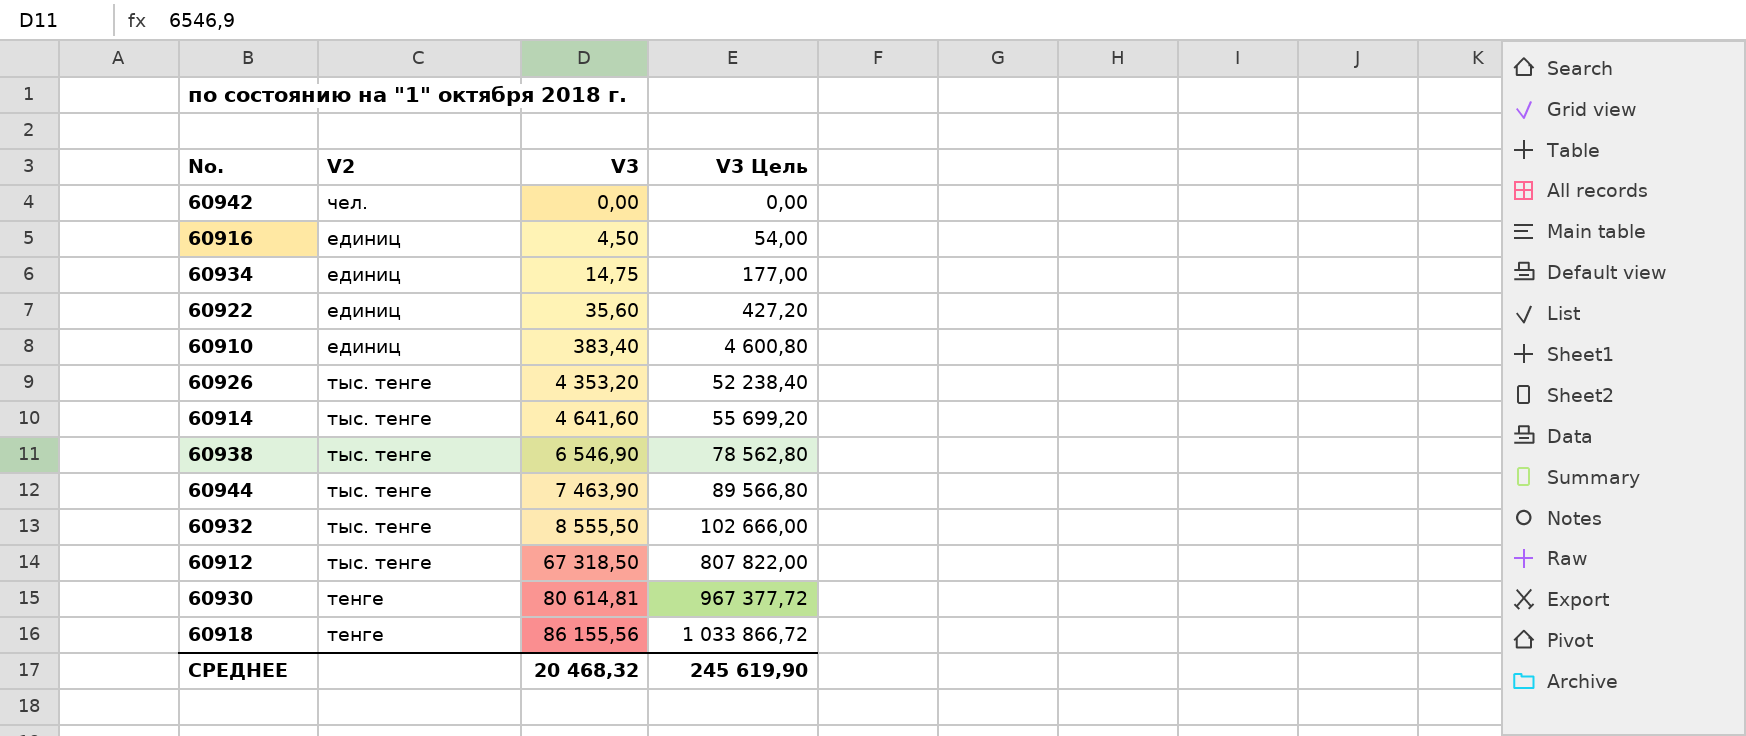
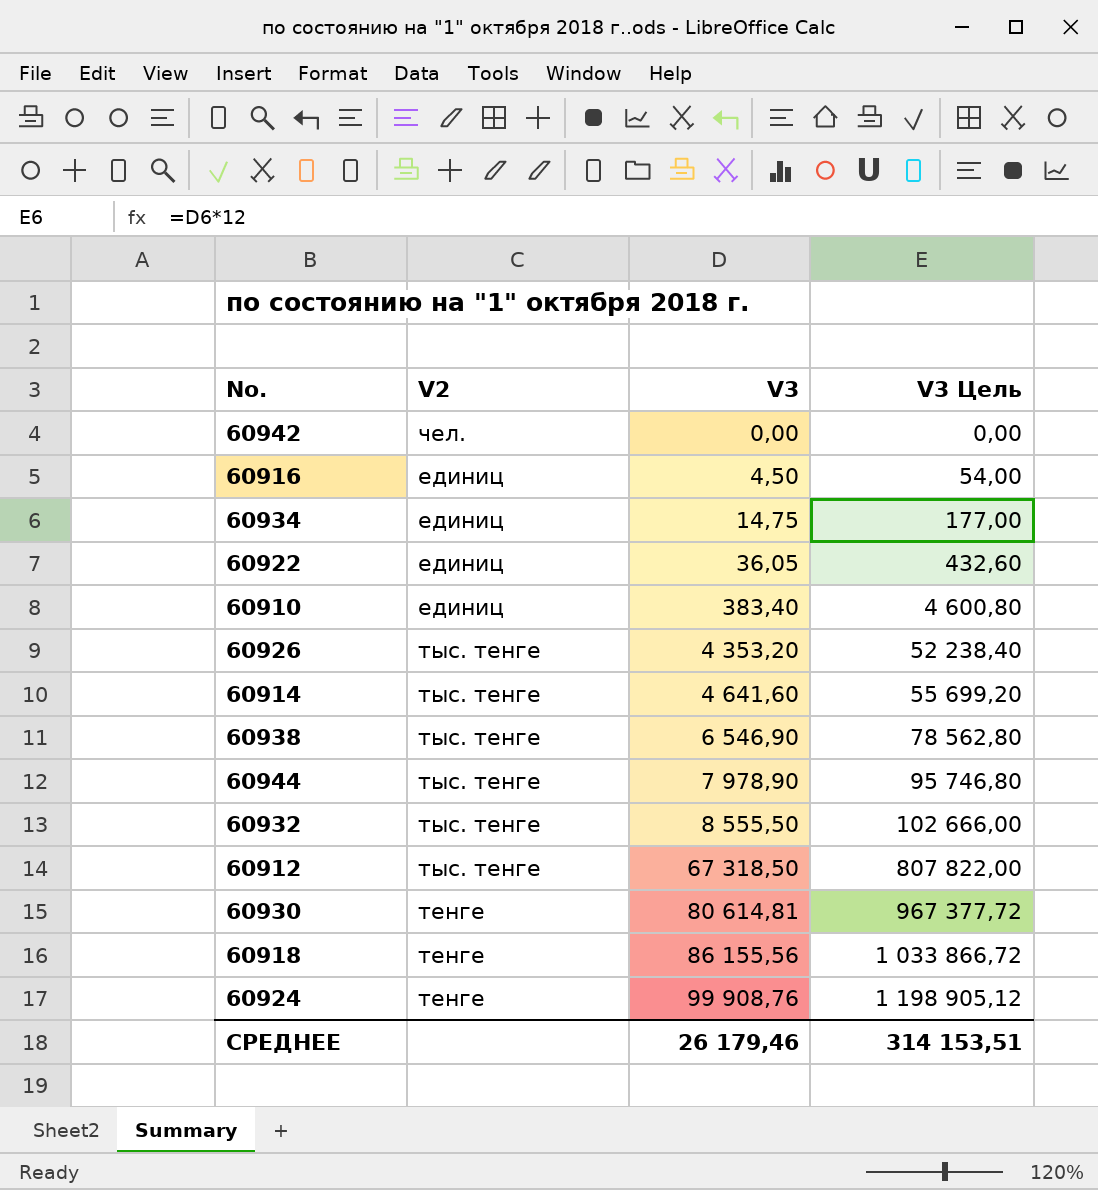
60922 | V3: 35,60 -> 36,05
60922 | V3 Цель: 427,20 -> 432,60
60944 | V3: 7 463,90 -> 7 978,90
60944 | V3 Цель: 89 566,80 -> 95 746,80
row 60924: none -> тенге | 99 908,76 | 1 198 905,12
СРЕДНЕЕ | V3: 20 468,32 -> 26 179,46
СРЕДНЕЕ | V3 Цель: 245 619,90 -> 314 153,51

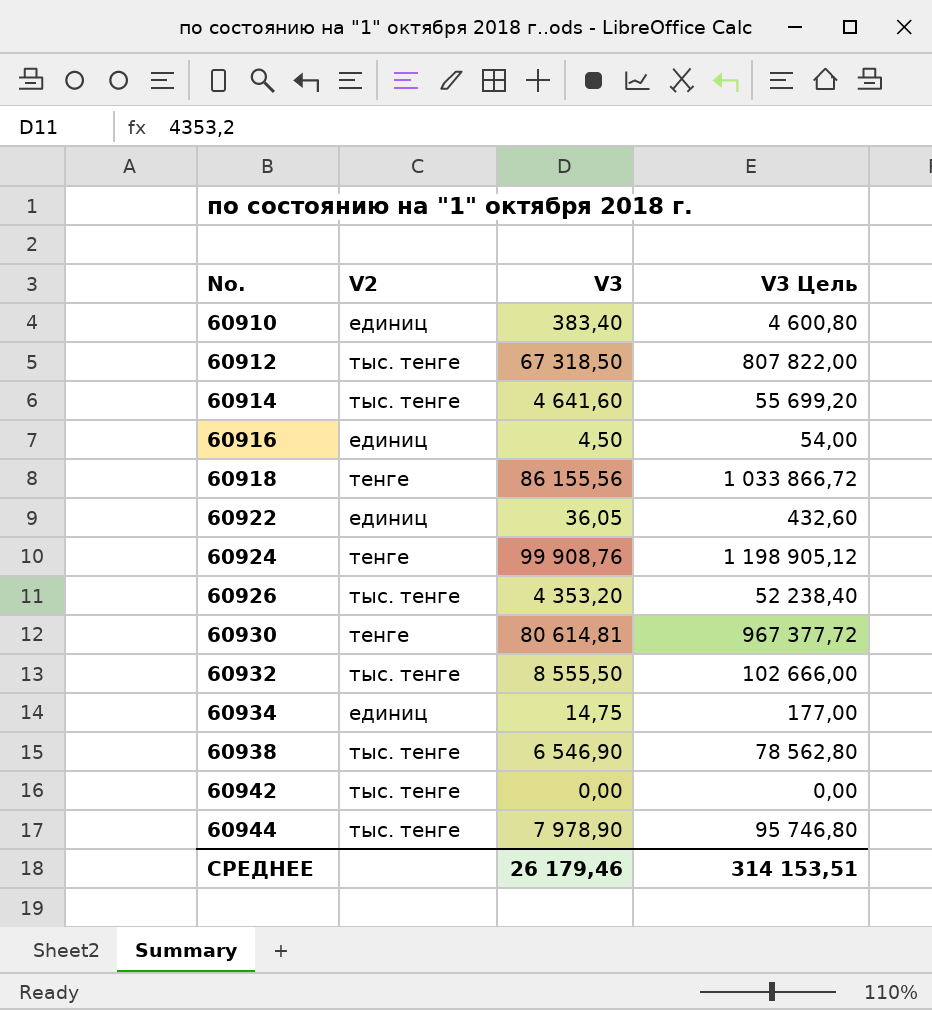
row order: V3 ascending -> No. ascending
60942 | V2: чел. -> тыс. тенге

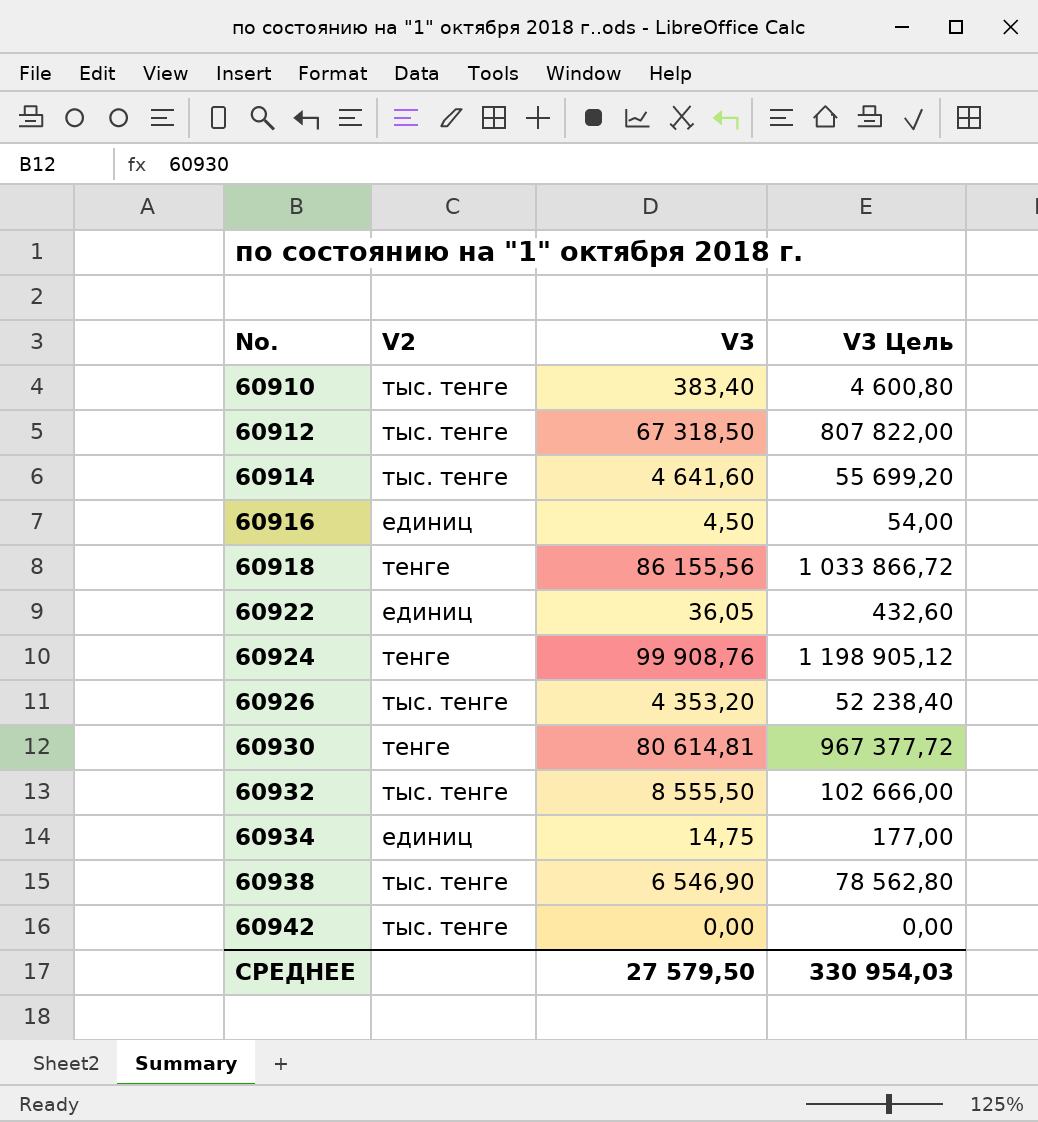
row 60944: тыс. тенге | 7 978,90 | 95 746,80 -> none
60910 | V2: единиц -> тыс. тенге
СРЕДНЕЕ | V3: 26 179,46 -> 27 579,50
СРЕДНЕЕ | V3 Цель: 314 153,51 -> 330 954,03

